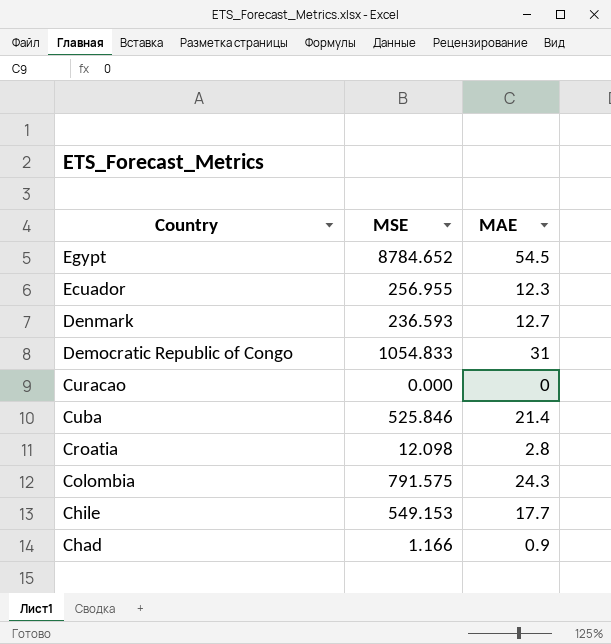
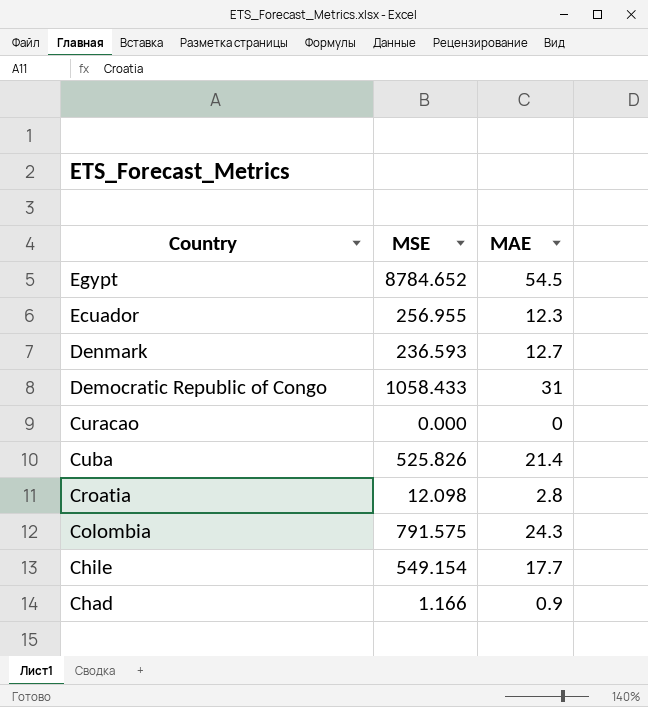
Democratic Republic of Congo | MSE: 1054.833 -> 1058.433
Cuba | MSE: 525.846 -> 525.826
Chile | MSE: 549.153 -> 549.154

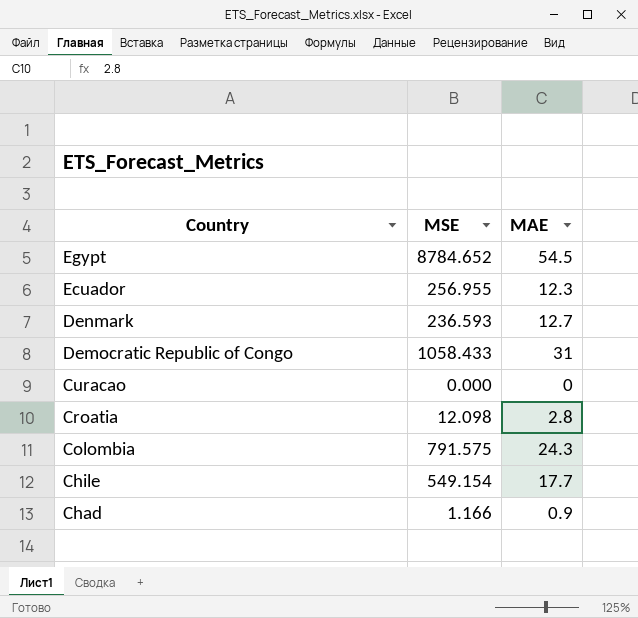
row Cuba: 525.826 | 21.4 -> none

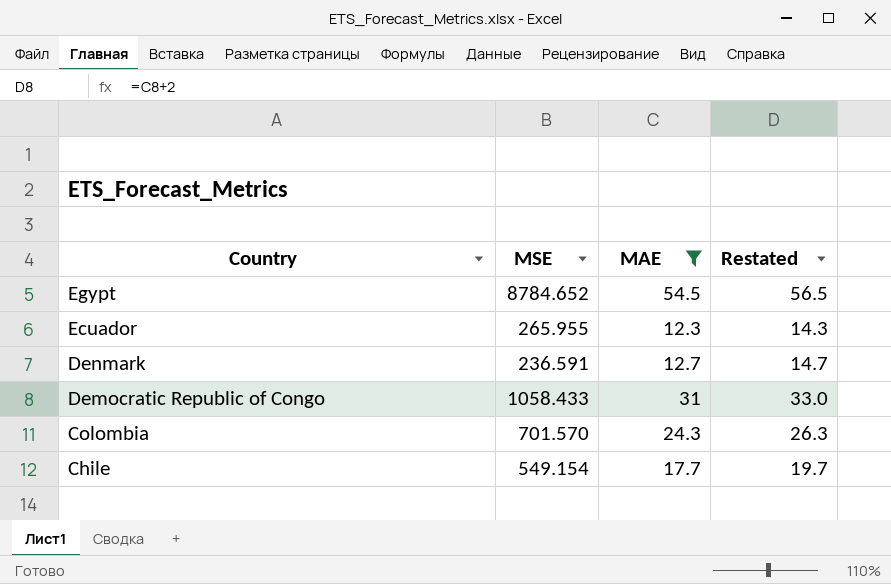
filter: none -> MAE >= 12.3
column Restated | formula: none -> [MAE] + 2
Ecuador | MSE: 256.955 -> 265.955
Denmark | MSE: 236.593 -> 236.591
Colombia | MSE: 791.575 -> 701.570

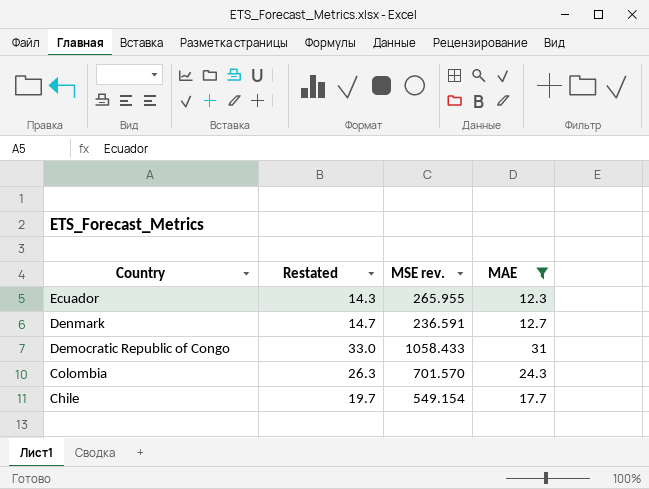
column Restated | position: 4 -> 2
column name: MSE -> MSE rev.
row Egypt: 8784.652 | 54.5 | 56.5 -> none

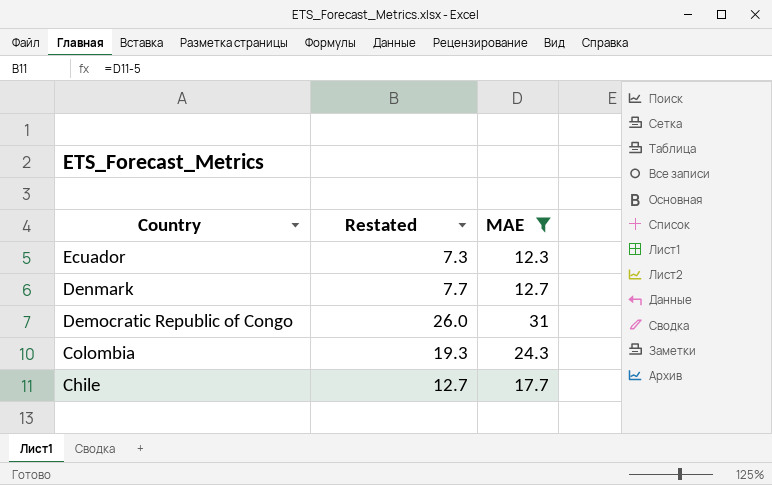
column MSE rev. | position: 3 -> none
column Restated | formula: [MAE] + 2 -> [MAE] - 5

